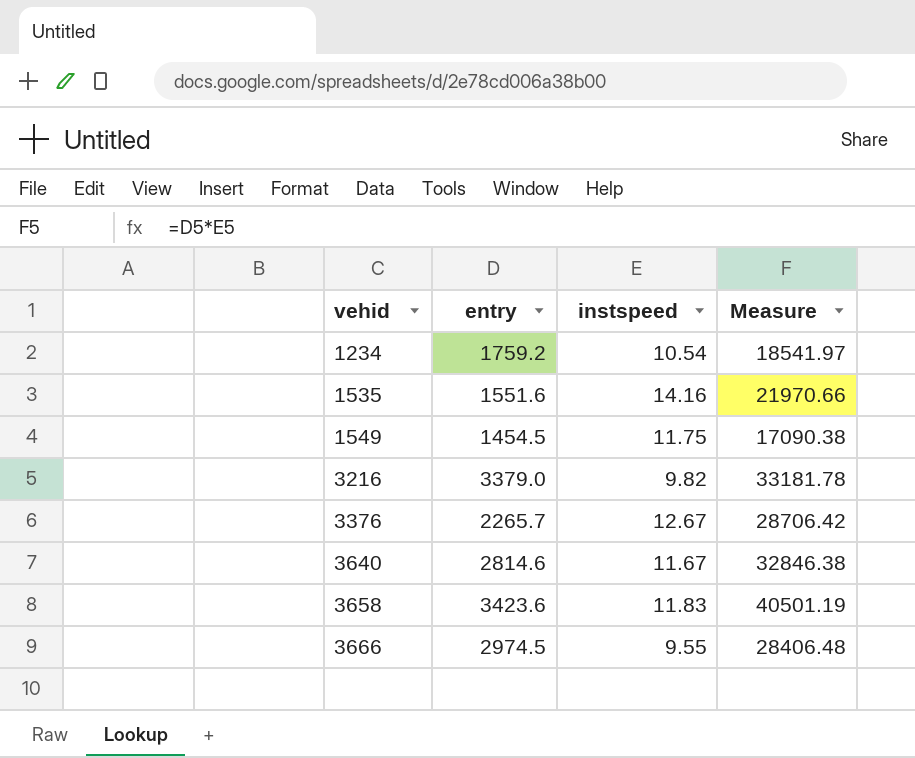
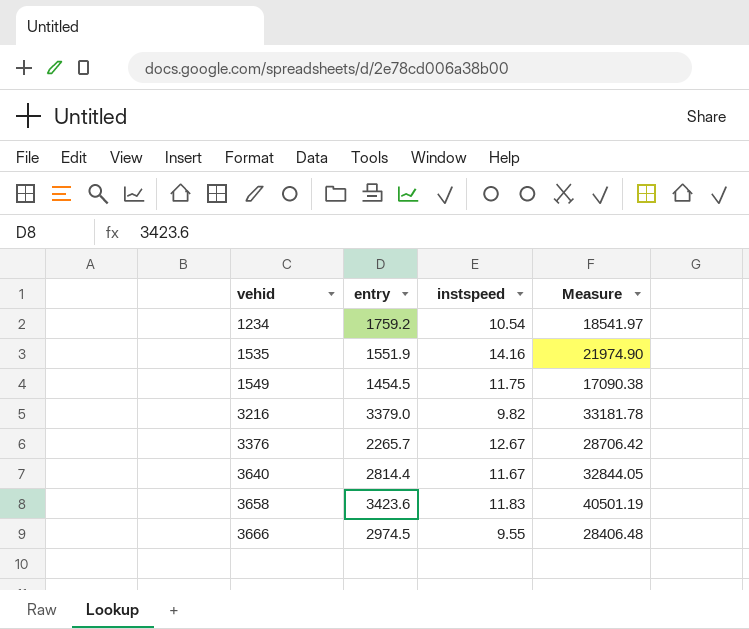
1535 | entry: 1551.6 -> 1551.9
1535 | Measure: 21970.66 -> 21974.90
3640 | entry: 2814.6 -> 2814.4
3640 | Measure: 32846.38 -> 32844.05

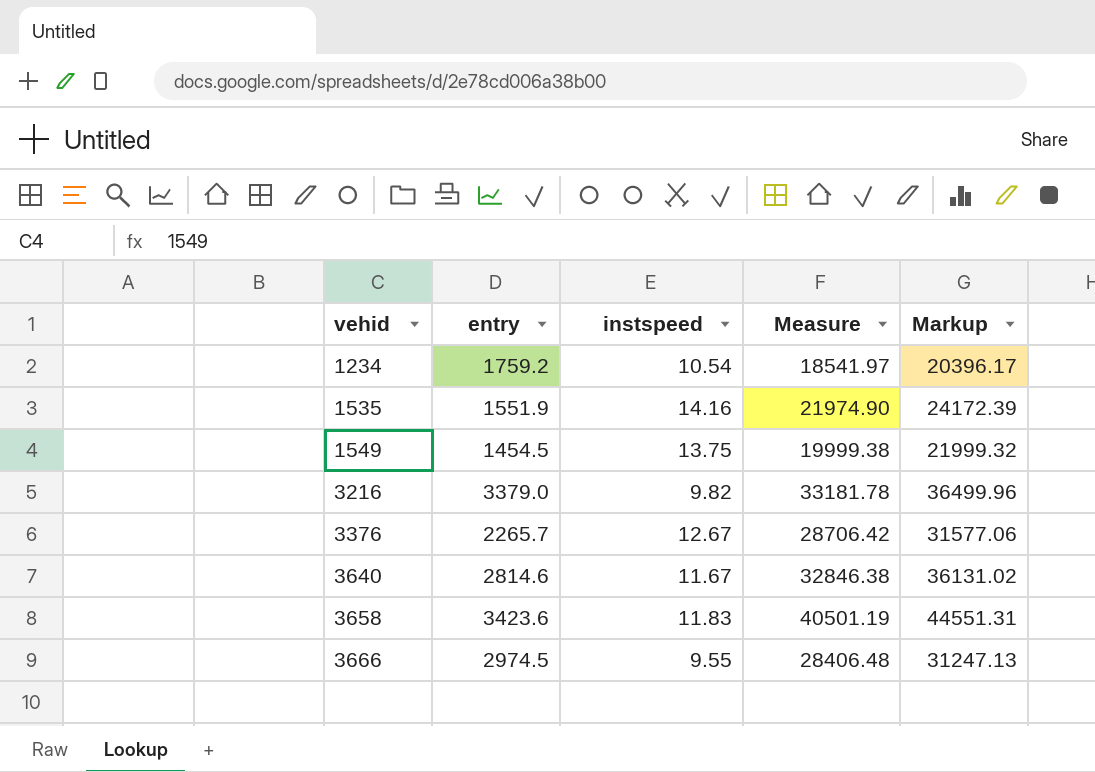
column Markup | formula: none -> [Measure] * 1.1
1549 | instspeed: 11.75 -> 13.75
1549 | Measure: 17090.38 -> 19999.38
3640 | entry: 2814.4 -> 2814.6
3640 | Measure: 32844.05 -> 32846.38

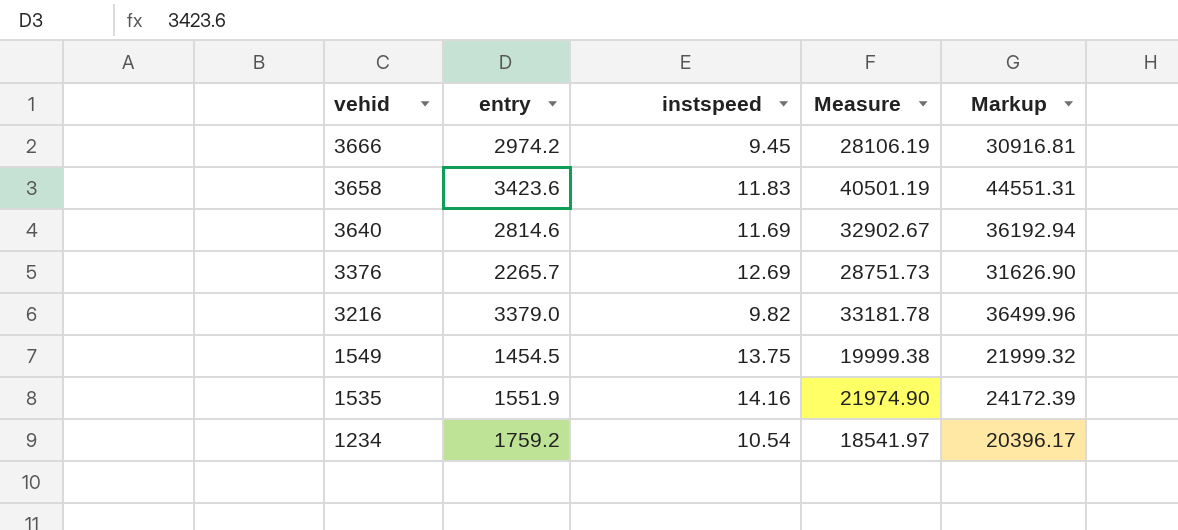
row order: vehid ascending -> vehid descending
3666 | entry: 2974.5 -> 2974.2
3666 | instspeed: 9.55 -> 9.45
3666 | Measure: 28406.48 -> 28106.19
3666 | Markup: 31247.13 -> 30916.81
3640 | instspeed: 11.67 -> 11.69
3640 | Measure: 32846.38 -> 32902.67
3640 | Markup: 36131.02 -> 36192.94
3376 | instspeed: 12.67 -> 12.69
3376 | Measure: 28706.42 -> 28751.73
3376 | Markup: 31577.06 -> 31626.90

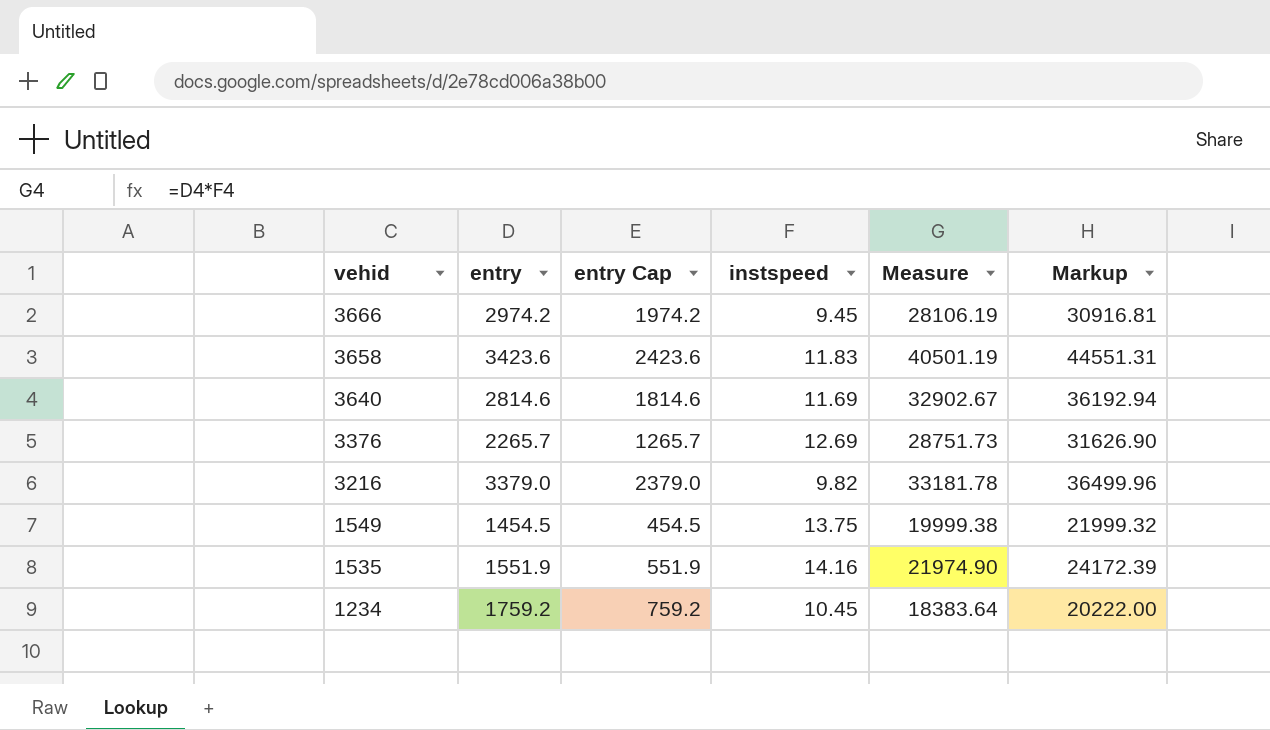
column entry Cap | formula: none -> [entry] - 1000
1234 | instspeed: 10.54 -> 10.45
1234 | Measure: 18541.97 -> 18383.64
1234 | Markup: 20396.17 -> 20222.00

